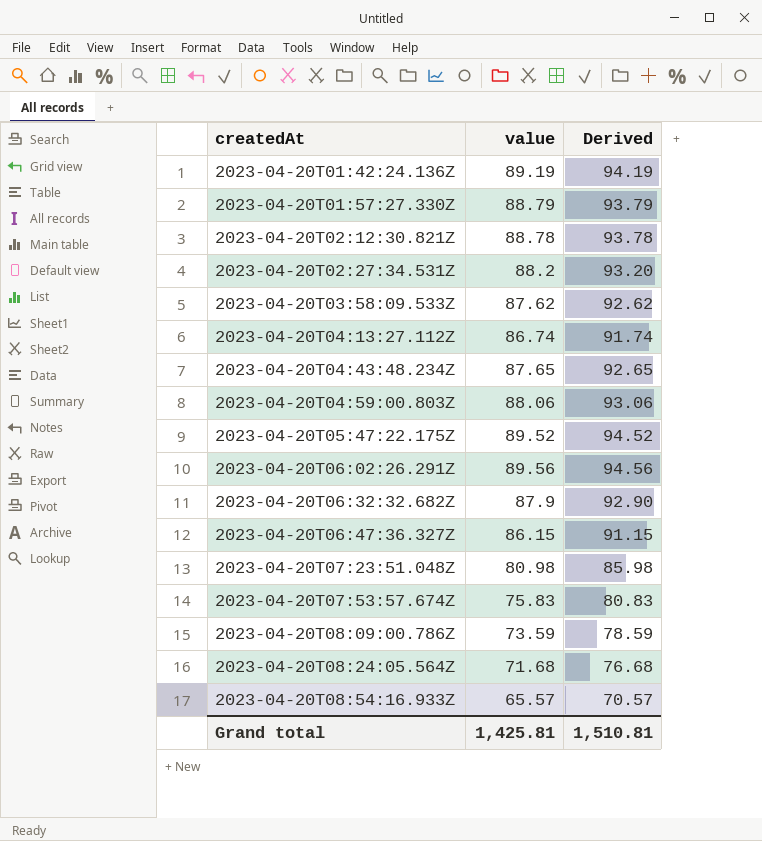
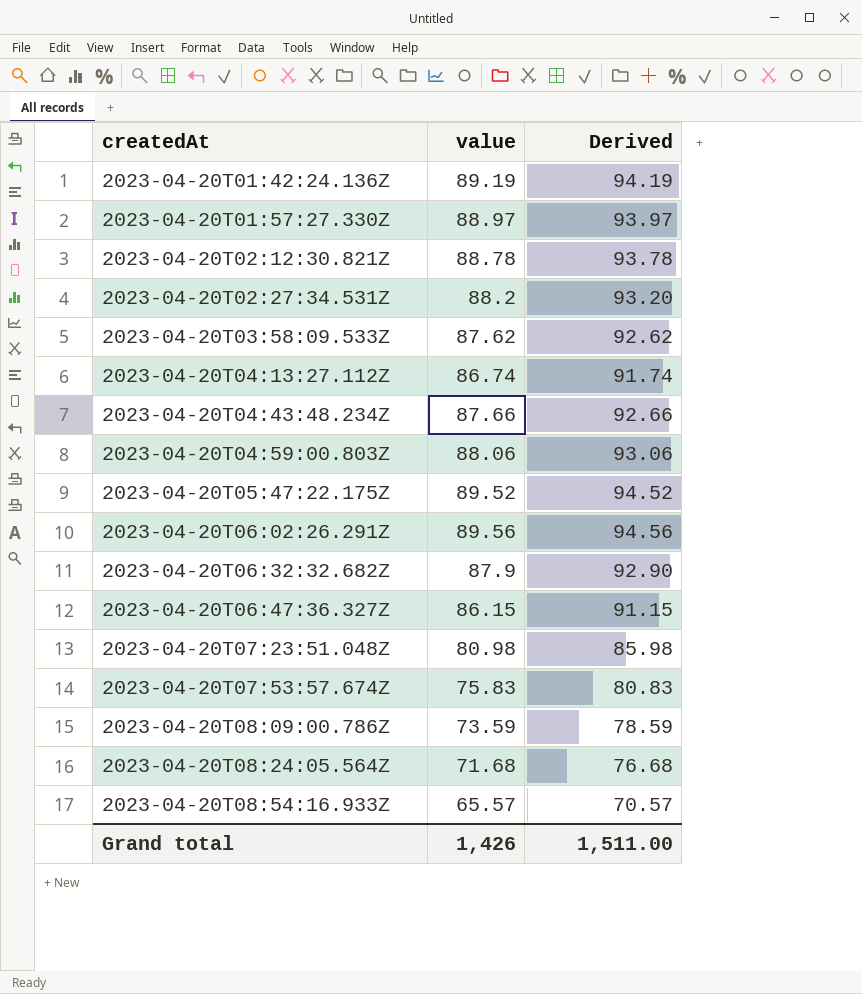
2023-04-20T01:57:27.330Z | value: 88.79 -> 88.97
2023-04-20T01:57:27.330Z | Derived: 93.79 -> 93.97
2023-04-20T04:43:48.234Z | value: 87.65 -> 87.66
2023-04-20T04:43:48.234Z | Derived: 92.65 -> 92.66
Grand total | value: 1,425.81 -> 1,426
Grand total | Derived: 1,510.81 -> 1,511.00

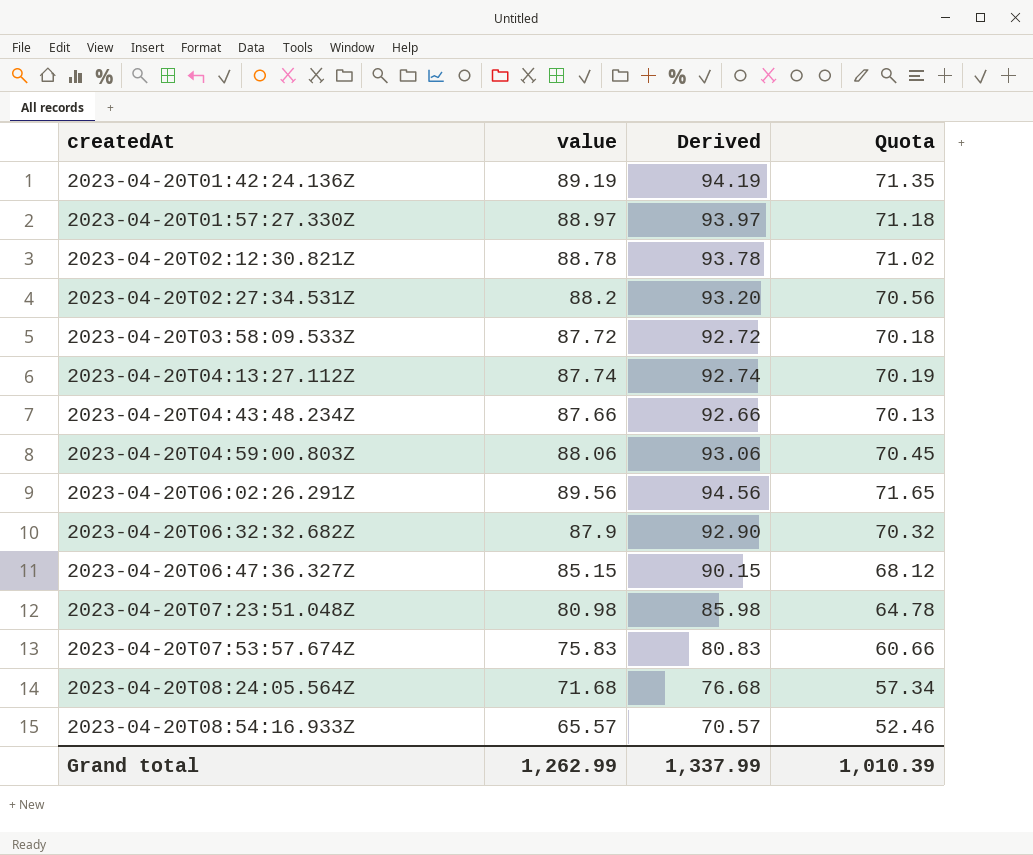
column Quota | formula: none -> [value] * 0.8
row 2023-04-20T05:47:22.175Z: 89.52 | 94.52 -> none
row 2023-04-20T08:09:00.786Z: 73.59 | 78.59 -> none
2023-04-20T03:58:09.533Z | value: 87.62 -> 87.72
2023-04-20T03:58:09.533Z | Derived: 92.62 -> 92.72
2023-04-20T04:13:27.112Z | value: 86.74 -> 87.74
2023-04-20T04:13:27.112Z | Derived: 91.74 -> 92.74
2023-04-20T06:47:36.327Z | value: 86.15 -> 85.15
2023-04-20T06:47:36.327Z | Derived: 91.15 -> 90.15
Grand total | value: 1,426 -> 1,262.99
Grand total | Derived: 1,511.00 -> 1,337.99

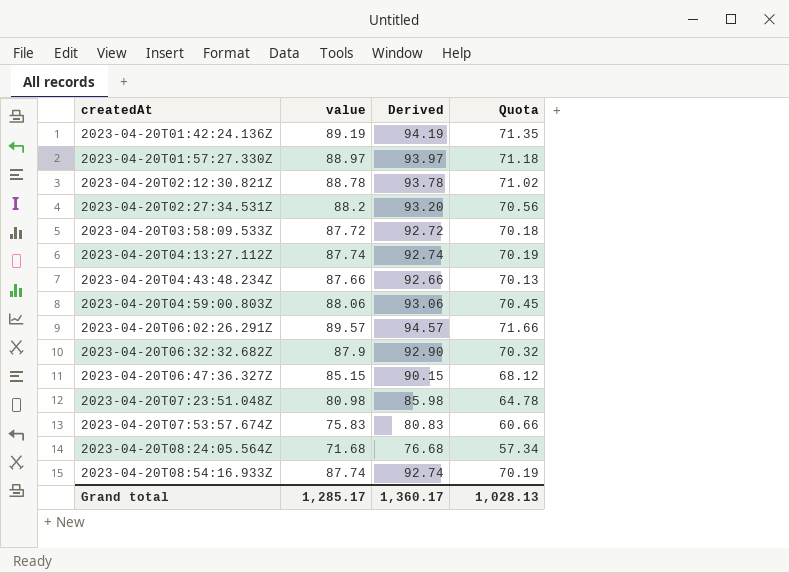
2023-04-20T06:02:26.291Z | value: 89.56 -> 89.57
2023-04-20T06:02:26.291Z | Derived: 94.56 -> 94.57
2023-04-20T06:02:26.291Z | Quota: 71.65 -> 71.66
2023-04-20T08:54:16.933Z | value: 65.57 -> 87.74
2023-04-20T08:54:16.933Z | Derived: 70.57 -> 92.74
2023-04-20T08:54:16.933Z | Quota: 52.46 -> 70.19
Grand total | value: 1,262.99 -> 1,285.17
Grand total | Derived: 1,337.99 -> 1,360.17
Grand total | Quota: 1,010.39 -> 1,028.13

